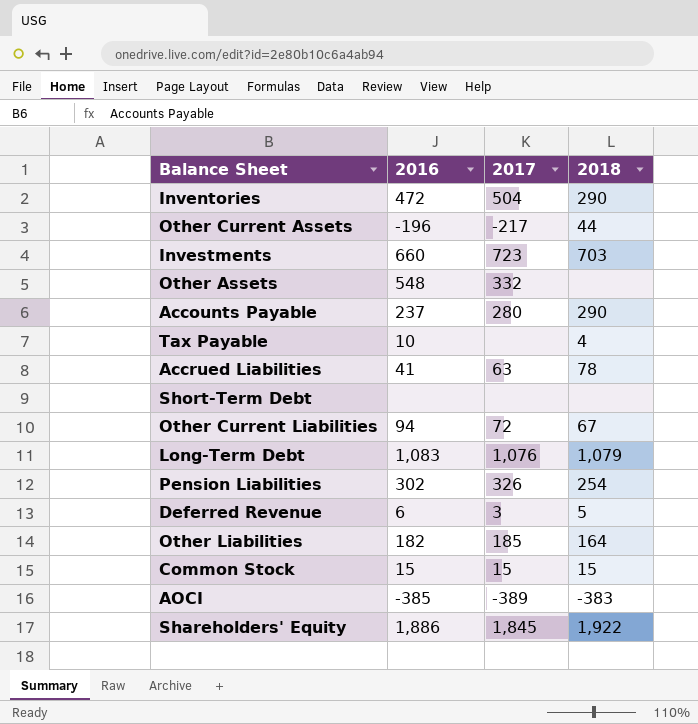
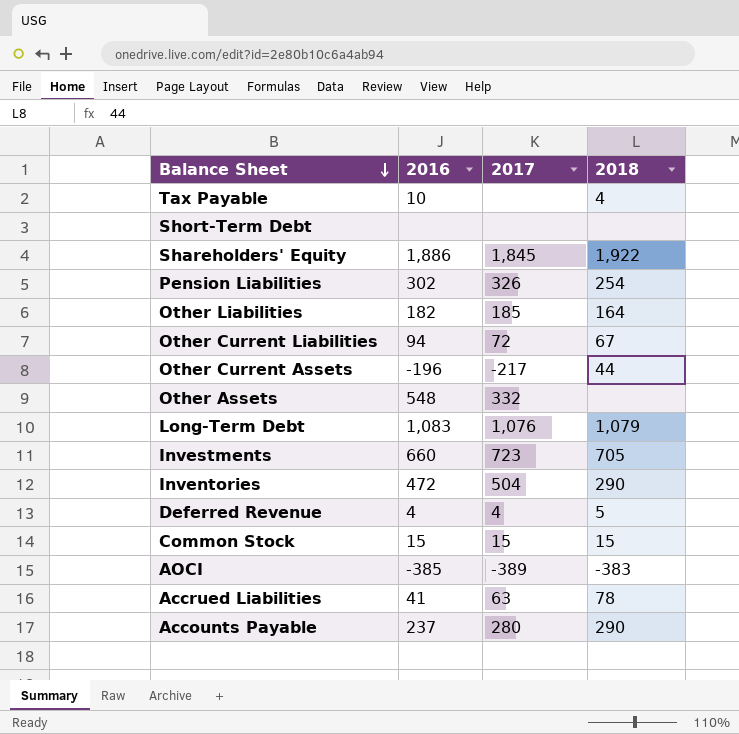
row order: none -> Balance Sheet descending
Investments | 2018: 703 -> 705
Deferred Revenue | 2016: 6 -> 4
Deferred Revenue | 2017: 3 -> 4

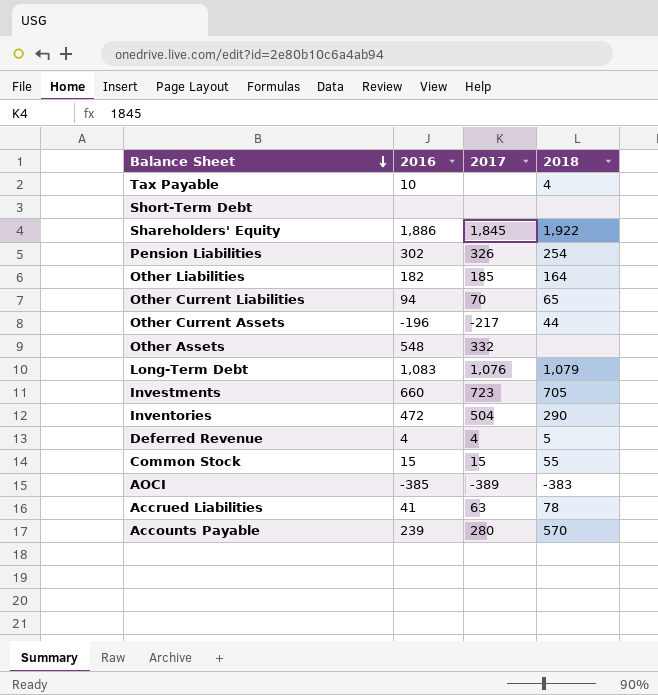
Other Current Liabilities | 2017: 72 -> 70
Other Current Liabilities | 2018: 67 -> 65
Common Stock | 2018: 15 -> 55
Accounts Payable | 2016: 237 -> 239
Accounts Payable | 2018: 290 -> 570

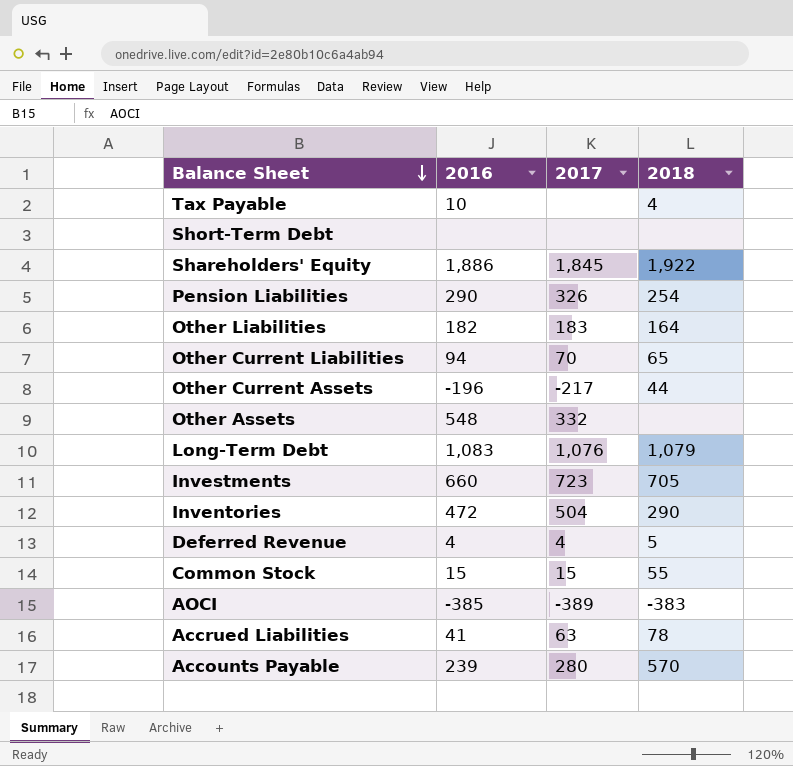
Pension Liabilities | 2016: 302 -> 290
Other Liabilities | 2017: 185 -> 183

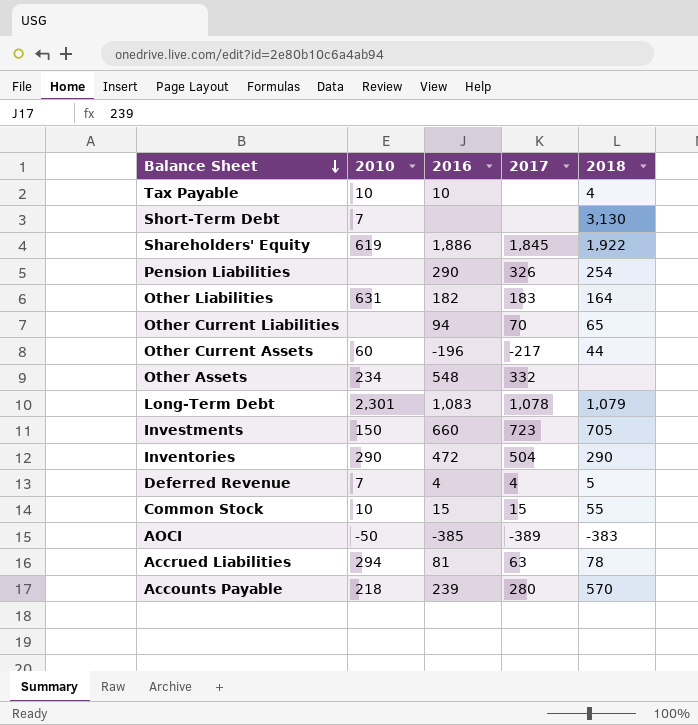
column 2010 | position: none -> 2
Short-Term Debt | 2018: none -> 3,130
Long-Term Debt | 2017: 1,076 -> 1,078
Accrued Liabilities | 2016: 41 -> 81

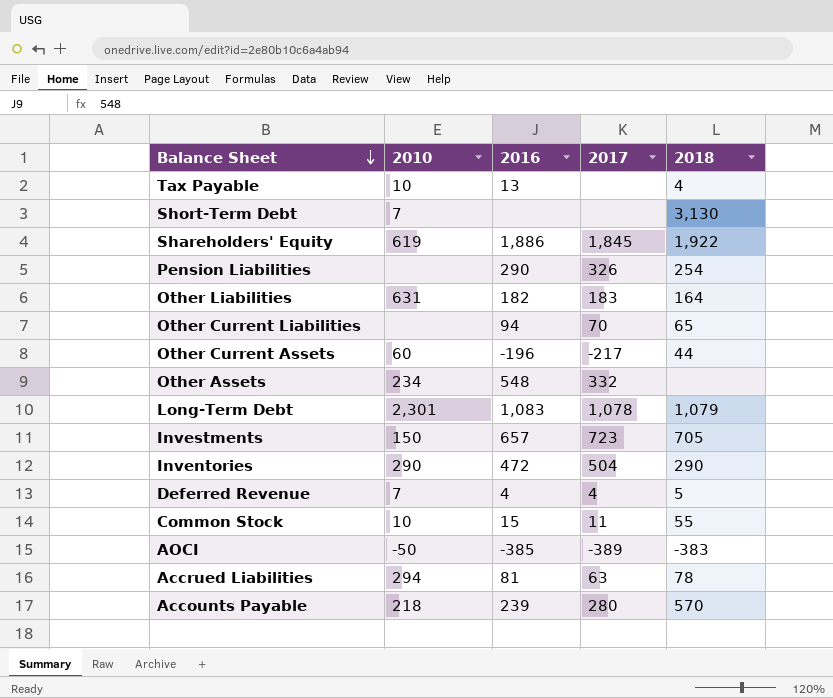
Tax Payable | 2016: 10 -> 13
Investments | 2016: 660 -> 657
Common Stock | 2017: 15 -> 11

